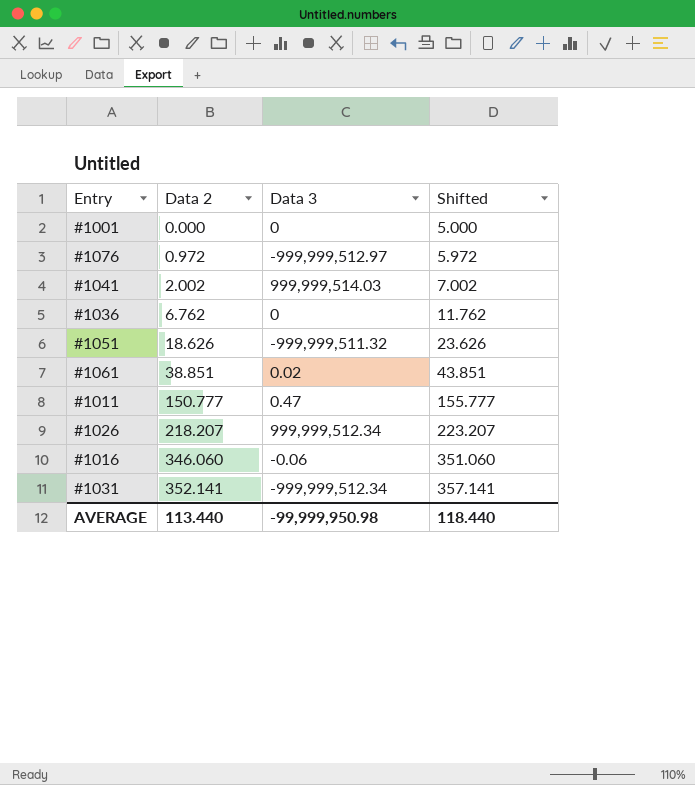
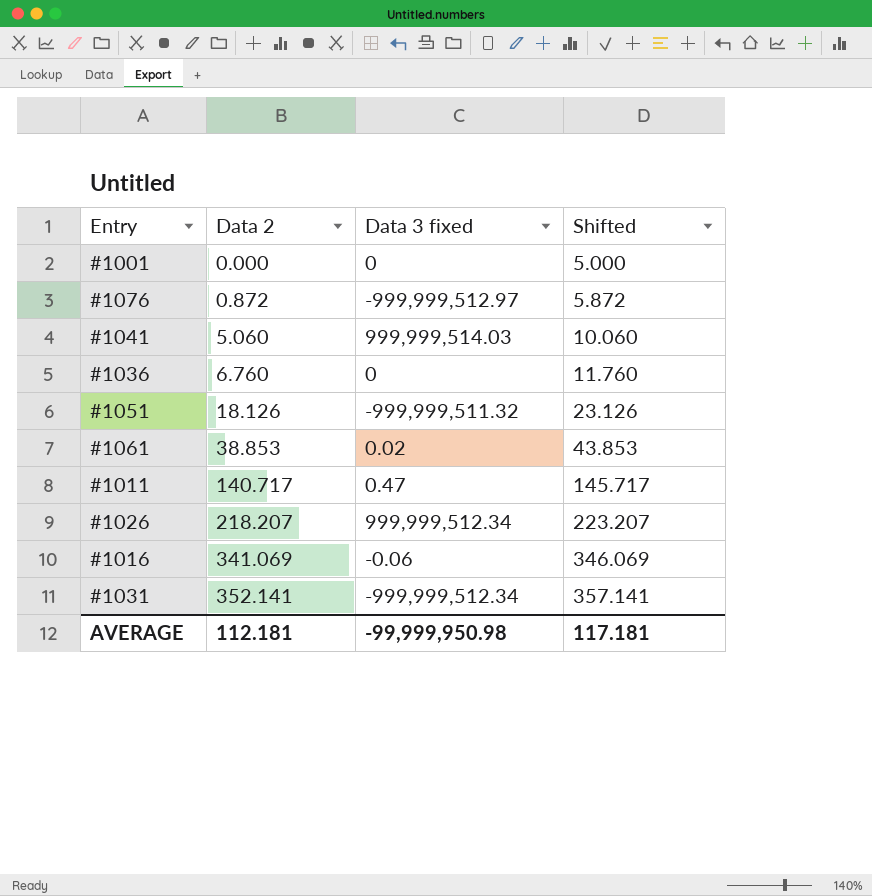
column name: Data 3 -> Data 3 fixed
#1076 | Data 2: 0.972 -> 0.872
#1076 | Shifted: 5.972 -> 5.872
#1041 | Data 2: 2.002 -> 5.060
#1041 | Shifted: 7.002 -> 10.060
#1036 | Data 2: 6.762 -> 6.760
#1036 | Shifted: 11.762 -> 11.760
#1051 | Data 2: 18.626 -> 18.126
#1051 | Shifted: 23.626 -> 23.126
#1061 | Data 2: 38.851 -> 38.853
#1061 | Shifted: 43.851 -> 43.853
#1011 | Data 2: 150.777 -> 140.717
#1011 | Shifted: 155.777 -> 145.717
#1016 | Data 2: 346.060 -> 341.069
#1016 | Shifted: 351.060 -> 346.069
AVERAGE | Data 2: 113.440 -> 112.181
AVERAGE | Shifted: 118.440 -> 117.181

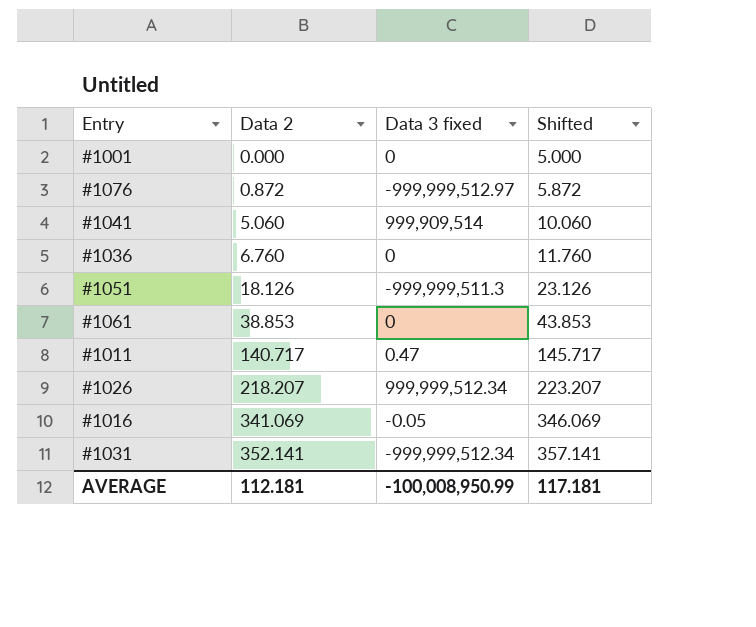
#1041 | Data 3 fixed: 999,999,514.03 -> 999,909,514
#1051 | Data 3 fixed: -999,999,511.32 -> -999,999,511.3
#1061 | Data 3 fixed: 0.02 -> 0
#1016 | Data 3 fixed: -0.06 -> -0.05
AVERAGE | Data 3 fixed: -99,999,950.98 -> -100,008,950.99

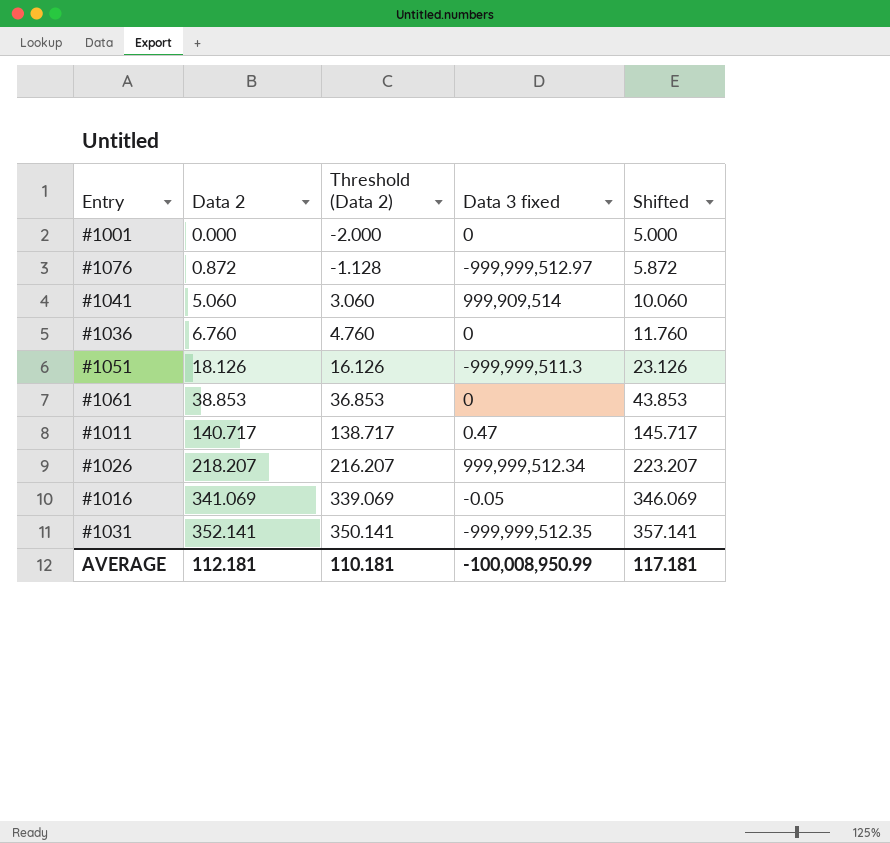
column Threshold (Data 2) | formula: none -> [Data 2] - 2
#1031 | Data 3 fixed: -999,999,512.34 -> -999,999,512.35

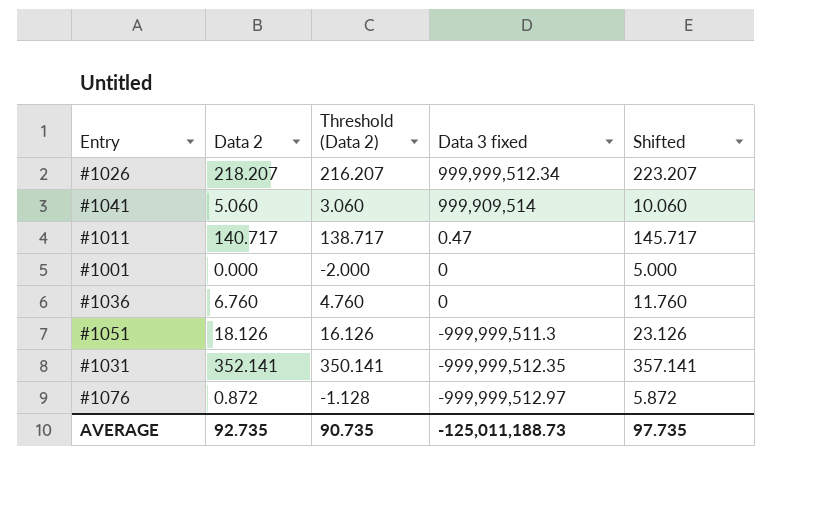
row order: Data 2 ascending -> Data 3 fixed descending
row #1061: 38.853 | 36.853 | 0 | 43.853 -> none
row #1016: 341.069 | 339.069 | -0.05 | 346.069 -> none
AVERAGE | Data 2: 112.181 -> 92.735
AVERAGE | Threshold (Data 2): 110.181 -> 90.735
AVERAGE | Data 3 fixed: -100,008,950.99 -> -125,011,188.73
AVERAGE | Shifted: 117.181 -> 97.735

